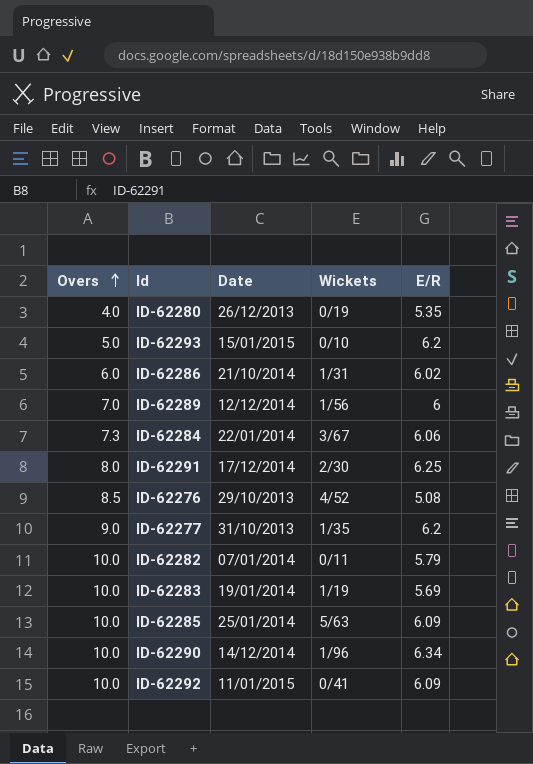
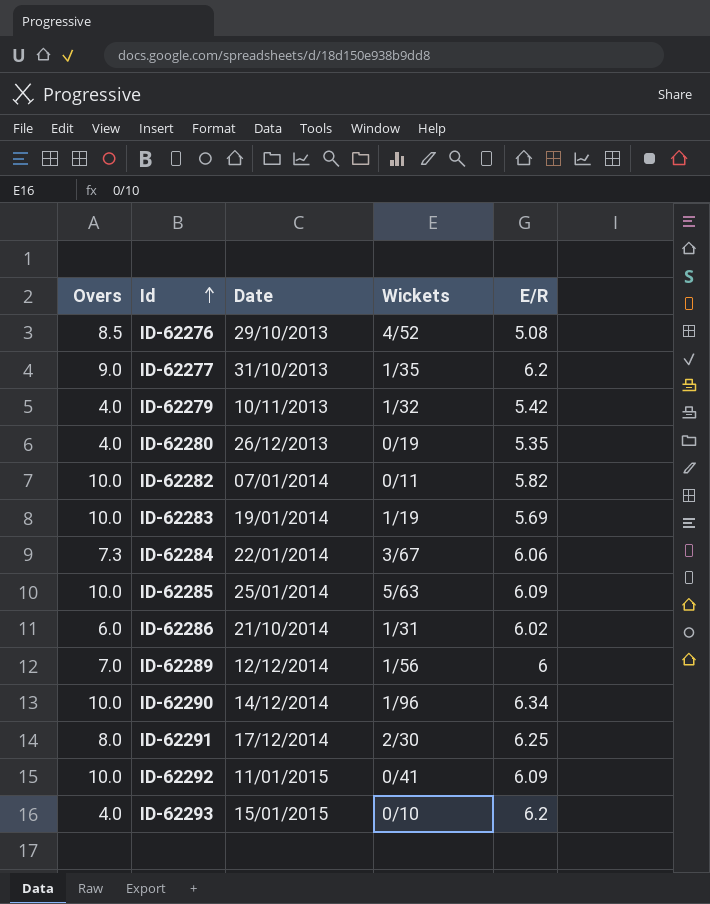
row order: Overs ascending -> Id ascending
row ID-62279: none -> 4.0 | 10/11/2013 | 1/32 | 5.42
ID-62282 | E/R: 5.79 -> 5.82
ID-62293 | Overs: 5.0 -> 4.0

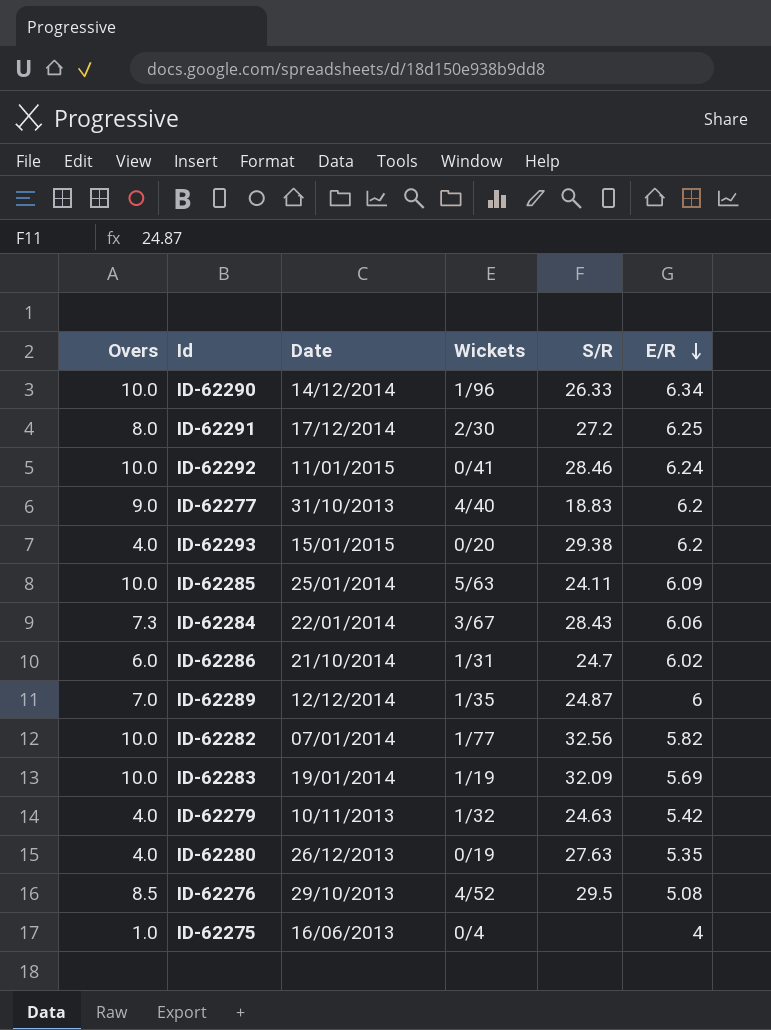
row order: Id ascending -> E/R descending
column S/R | position: none -> 5
ID-62292 | E/R: 6.09 -> 6.24
ID-62277 | Wickets: 1/35 -> 4/40
ID-62293 | Wickets: 0/10 -> 0/20
ID-62289 | Wickets: 1/56 -> 1/35
ID-62282 | Wickets: 0/11 -> 1/77
row ID-62275: none -> 1.0 | 16/06/2013 | 0/4 | none | 4

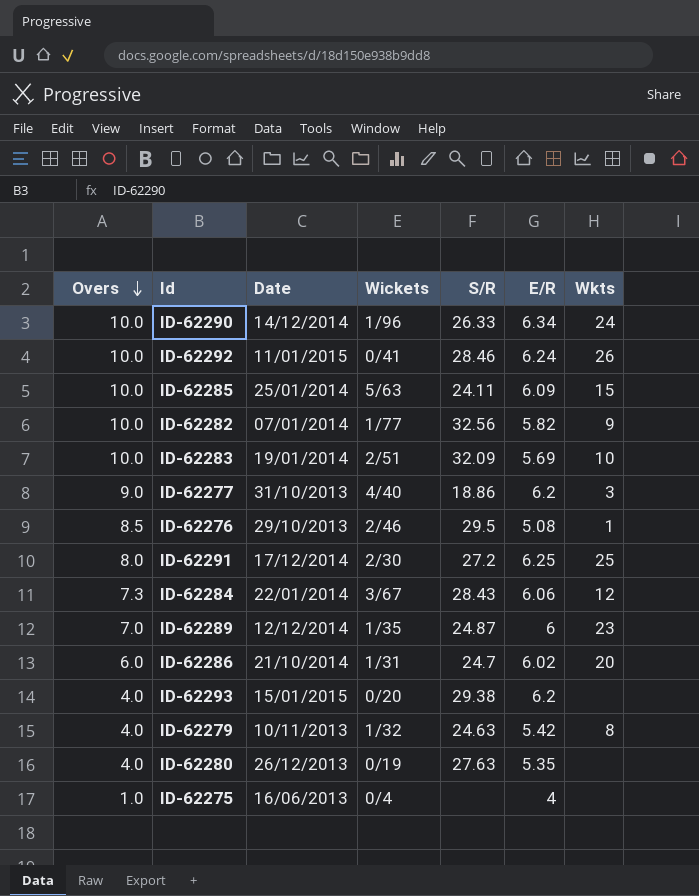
row order: E/R descending -> Overs descending
column Wkts | position: none -> 7
ID-62283 | Wickets: 1/19 -> 2/51
ID-62277 | S/R: 18.83 -> 18.86
ID-62276 | Wickets: 4/52 -> 2/46

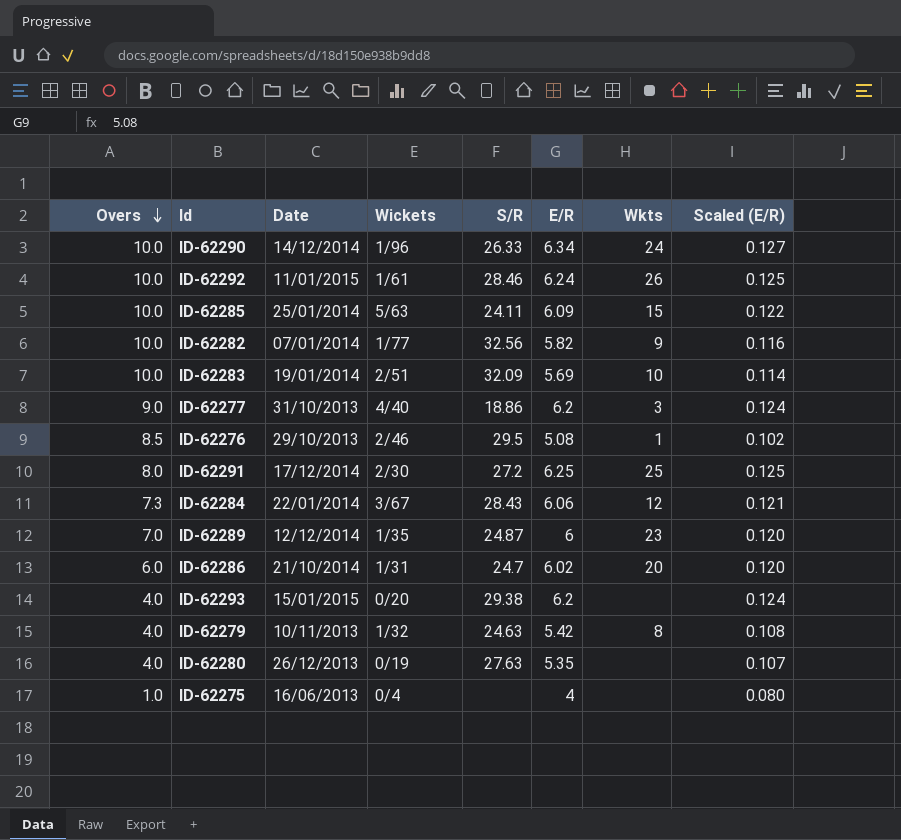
column Scaled (E/R) | formula: none -> [E/R] * 0.02
ID-62292 | Wickets: 0/41 -> 1/61

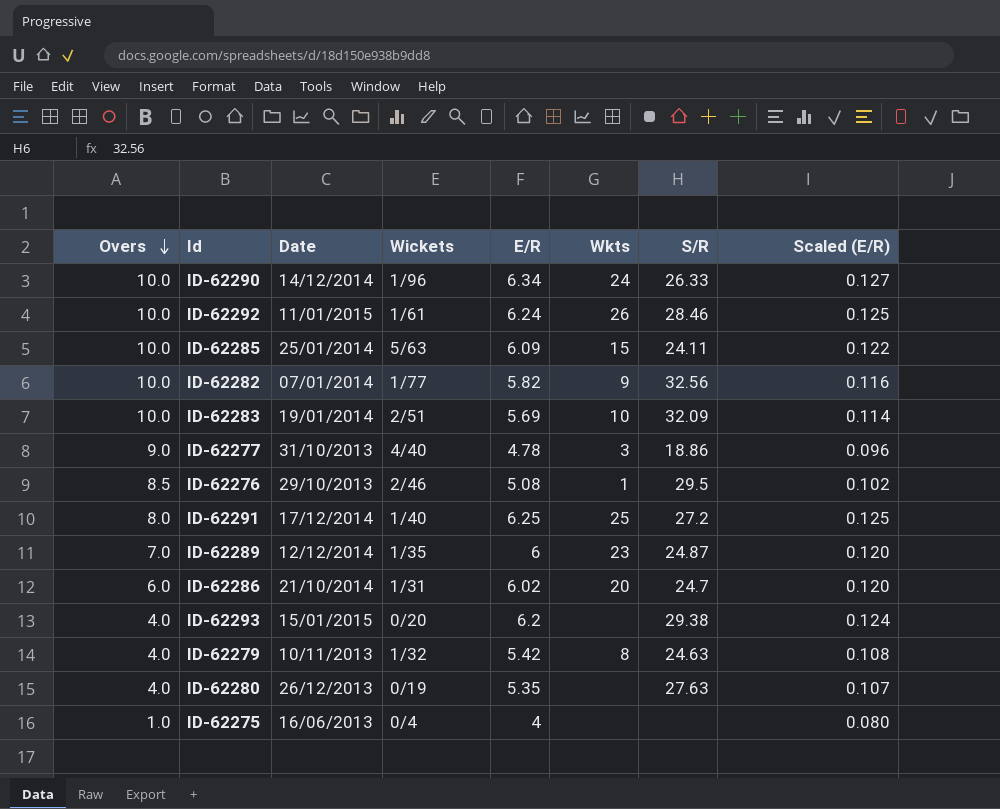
column S/R | position: 5 -> 7
row ID-62284: 7.3 | 22/01/2014 | 3/67 | 28.43 | 6.06 | 12 | 0.121 -> none
ID-62277 | E/R: 6.2 -> 4.78
ID-62277 | Scaled (E/R): 0.124 -> 0.096
ID-62291 | Wickets: 2/30 -> 1/40

